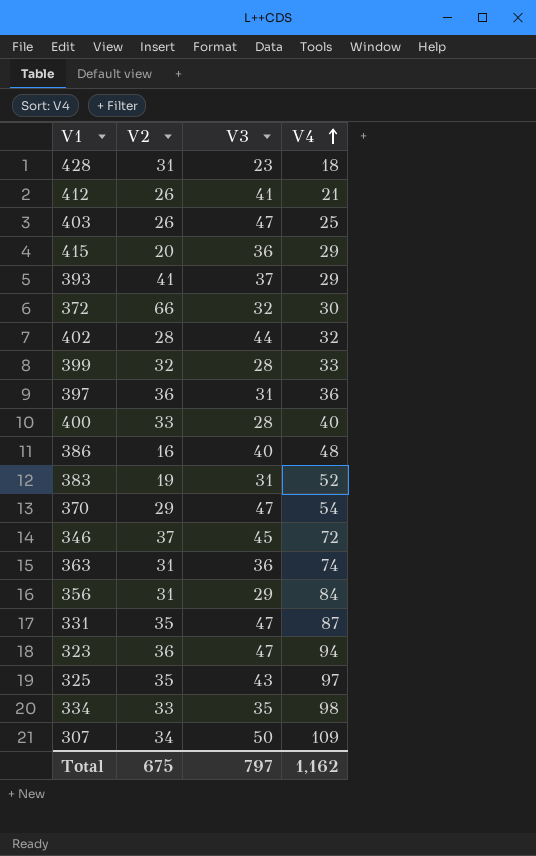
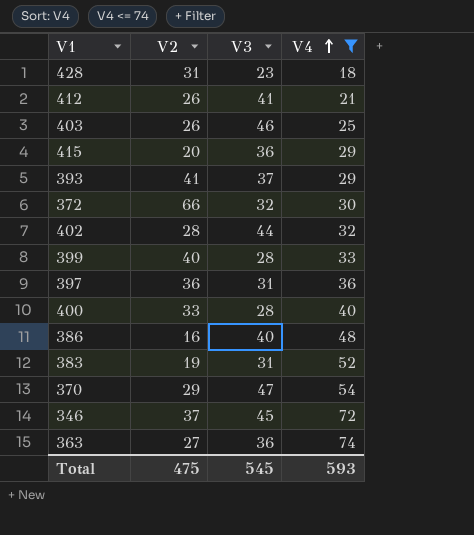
filter: none -> V4 <= 74
403 | V3: 47 -> 46
399 | V2: 32 -> 40
363 | V2: 31 -> 27
Total | V2: 675 -> 475
Total | V3: 797 -> 545
Total | V4: 1,162 -> 593

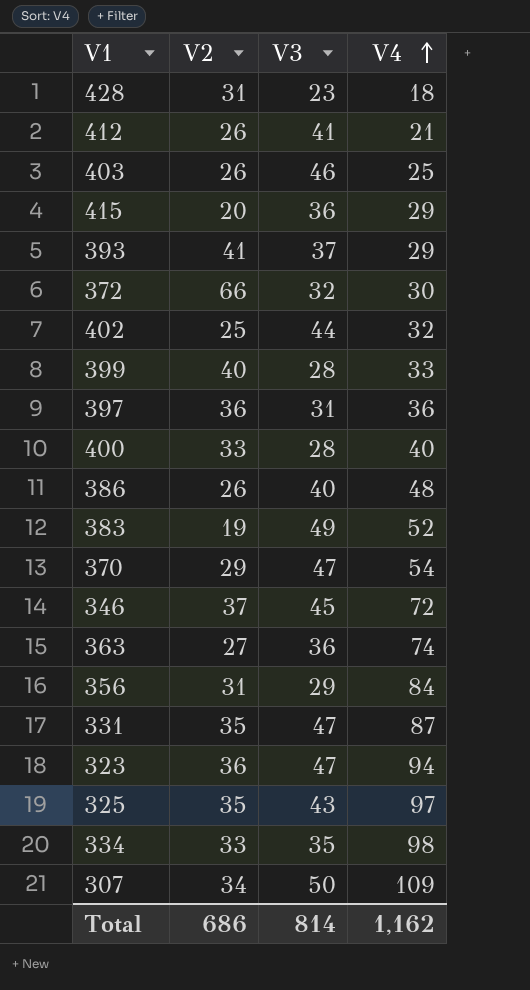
filter: V4 <= 74 -> none
402 | V2: 28 -> 25
386 | V2: 16 -> 26
383 | V3: 31 -> 49
Total | V2: 475 -> 686
Total | V3: 545 -> 814
Total | V4: 593 -> 1,162

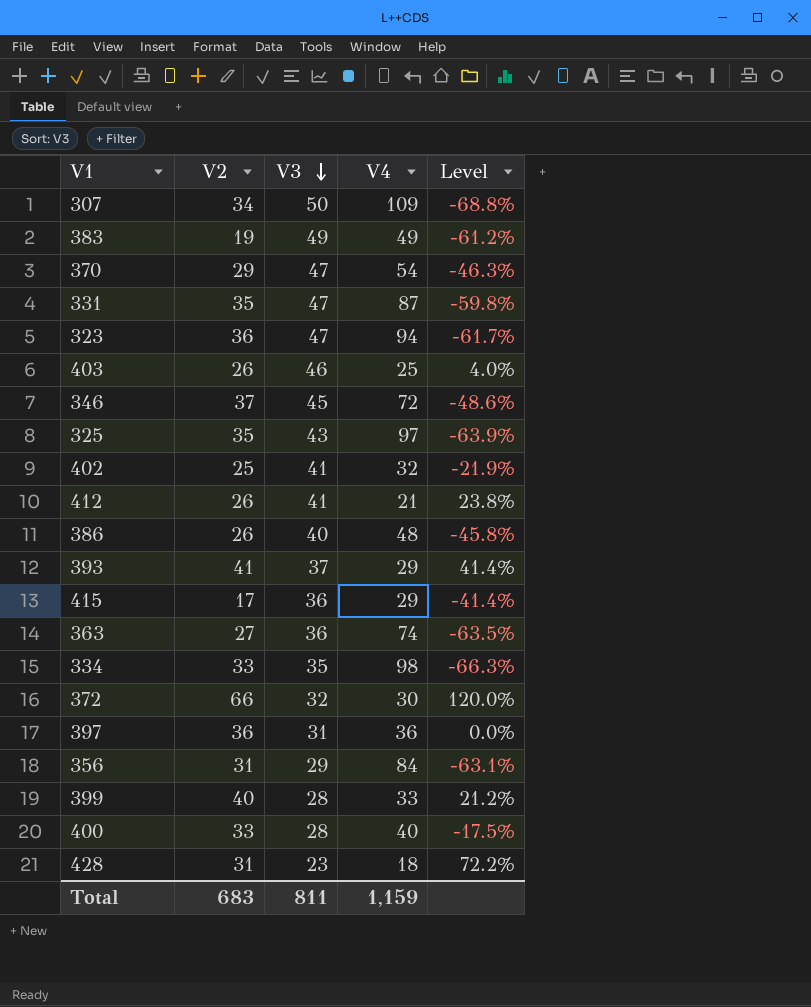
row order: V4 ascending -> V3 descending
column Level | formula: none -> ([V2] - [V4]) / [V4]
383 | V4: 52 -> 49
402 | V3: 44 -> 41
415 | V2: 20 -> 17
Total | V2: 686 -> 683
Total | V3: 814 -> 811
Total | V4: 1,162 -> 1,159

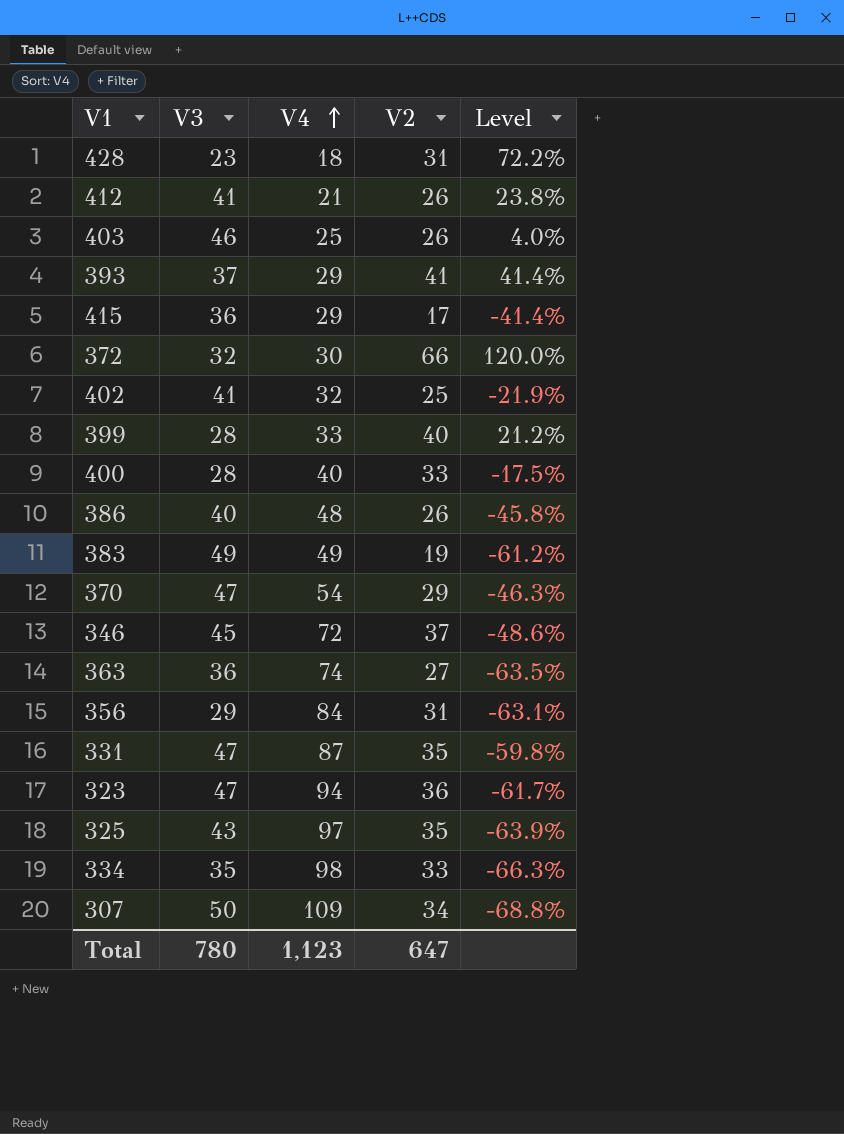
row order: V3 descending -> V4 ascending
column V2 | position: 2 -> 4
row 397: 36 | 31 | 36 | 0.0% -> none
Total | V3: 811 -> 780
Total | V4: 1,159 -> 1,123
Total | V2: 683 -> 647

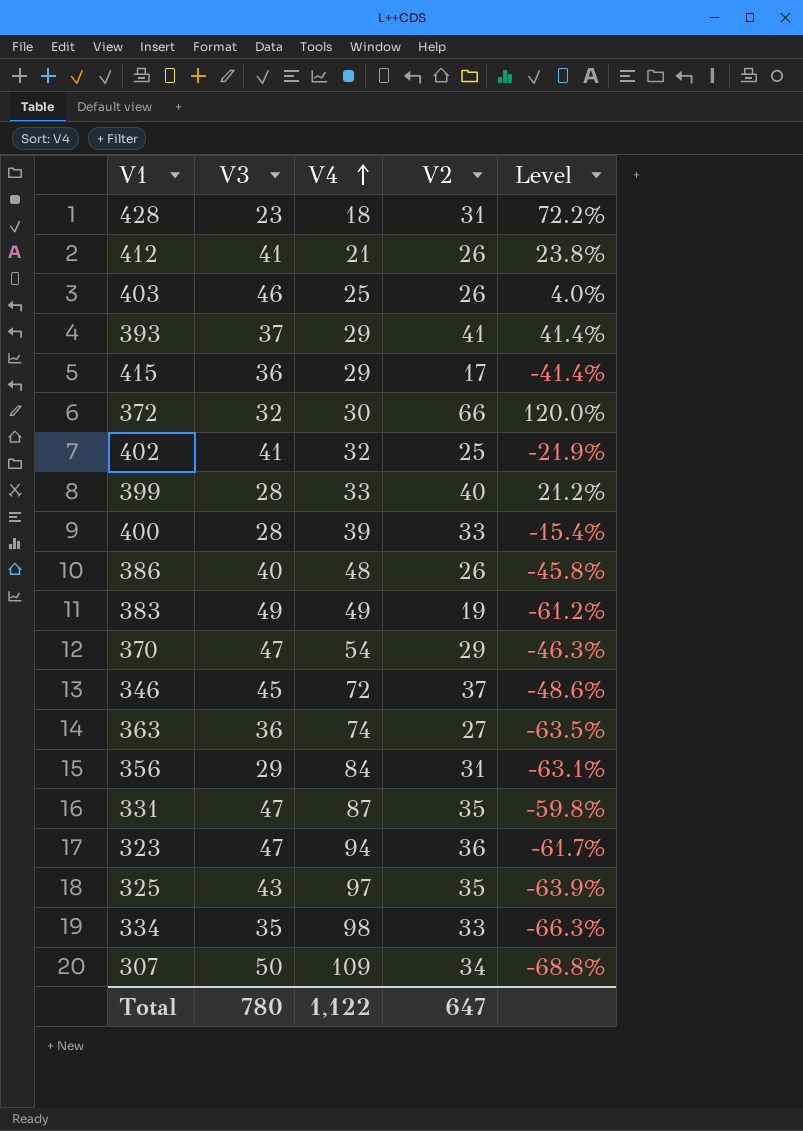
400 | V4: 40 -> 39
400 | Level: -17.5% -> -15.4%
Total | V4: 1,123 -> 1,122

